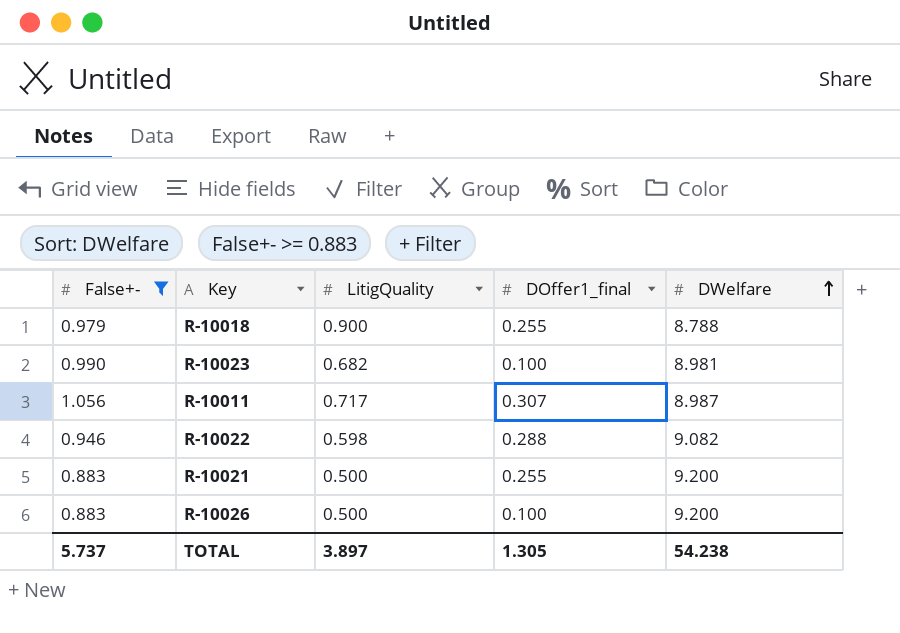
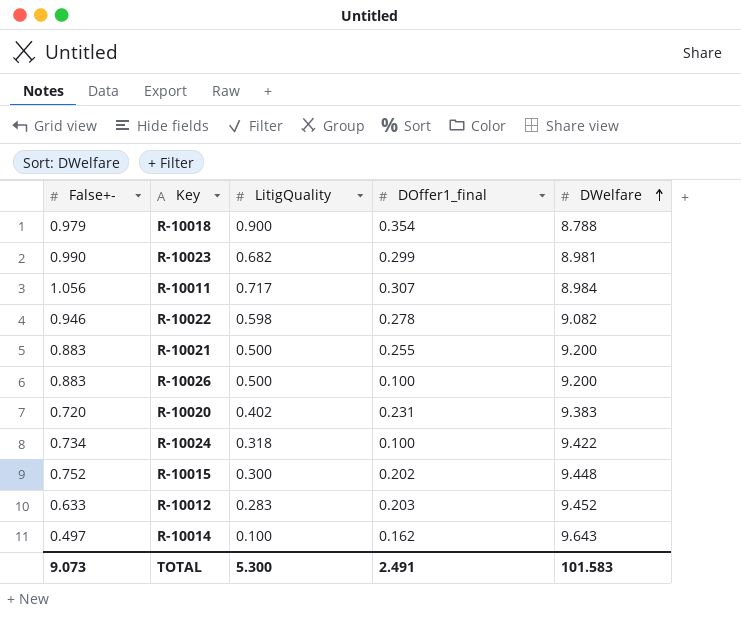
filter: False+- >= 0.883 -> none
R-10018 | DOffer1_final: 0.255 -> 0.354
R-10023 | DOffer1_final: 0.100 -> 0.299
R-10011 | DWelfare: 8.987 -> 8.984
R-10022 | DOffer1_final: 0.288 -> 0.278
TOTAL | False+-: 5.737 -> 9.073
TOTAL | LitigQuality: 3.897 -> 5.300
TOTAL | DOffer1_final: 1.305 -> 2.491
TOTAL | DWelfare: 54.238 -> 101.583

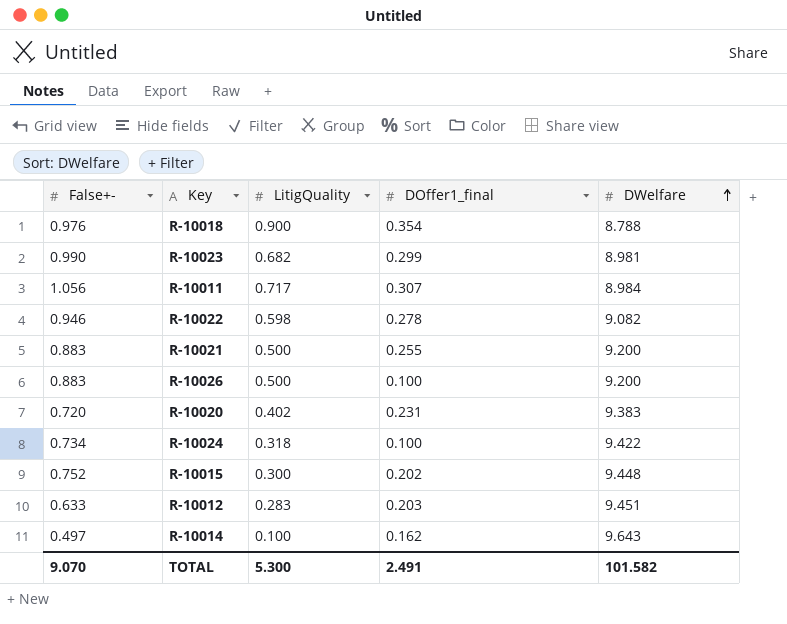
R-10018 | False+-: 0.979 -> 0.976
R-10012 | DWelfare: 9.452 -> 9.451
TOTAL | False+-: 9.073 -> 9.070
TOTAL | DWelfare: 101.583 -> 101.582

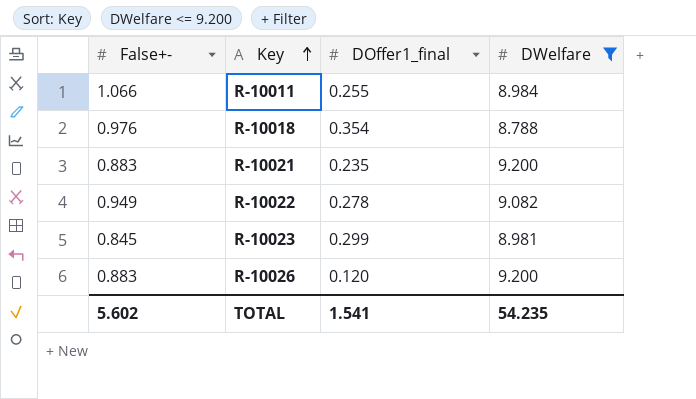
filter: none -> DWelfare <= 9.200
row order: DWelfare ascending -> Key ascending
column LitigQuality | position: 3 -> none
R-10011 | False+-: 1.056 -> 1.066
R-10011 | DOffer1_final: 0.307 -> 0.255
R-10021 | DOffer1_final: 0.255 -> 0.235
R-10022 | False+-: 0.946 -> 0.949
R-10023 | False+-: 0.990 -> 0.845
R-10026 | DOffer1_final: 0.100 -> 0.120
TOTAL | False+-: 9.070 -> 5.602
TOTAL | DOffer1_final: 2.491 -> 1.541
TOTAL | DWelfare: 101.582 -> 54.235

